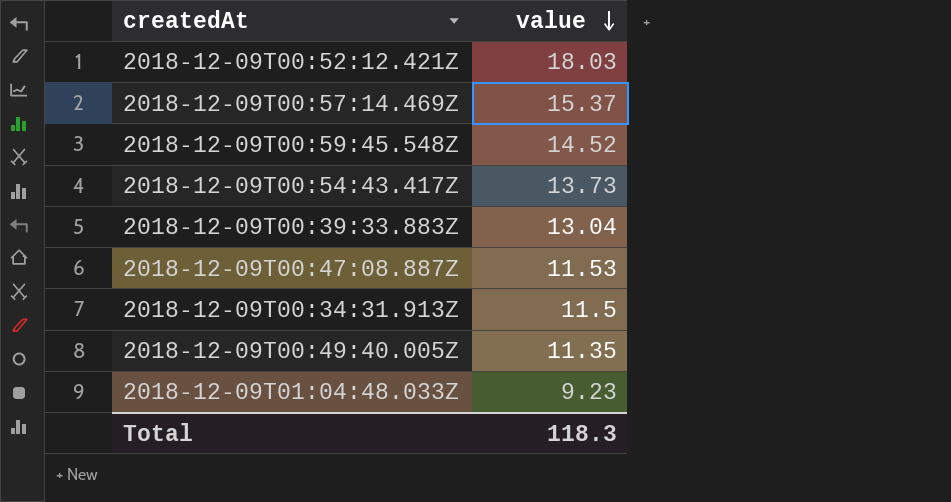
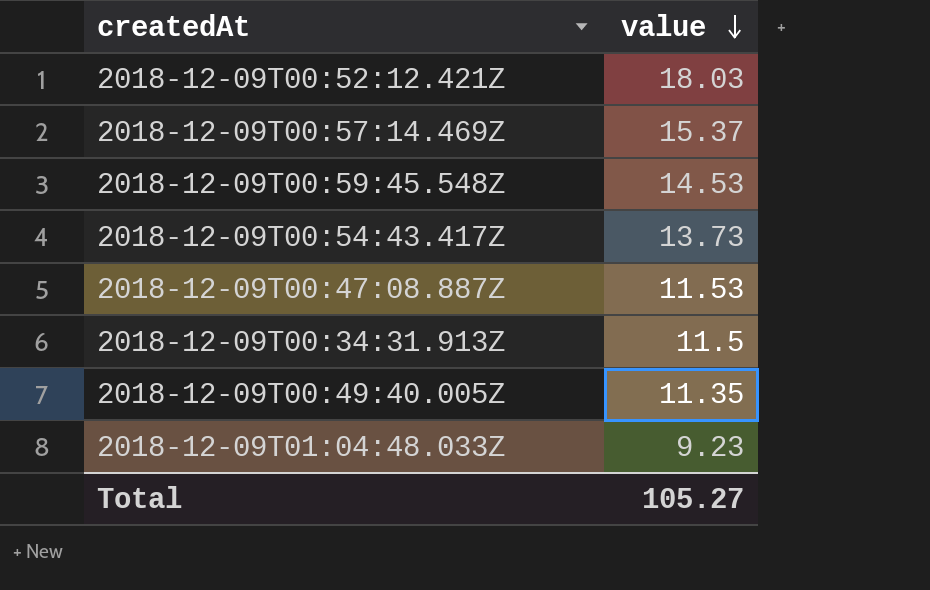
row 2018-12-09T00:39:33.883Z: 13.04 -> none
2018-12-09T00:59:45.548Z | value: 14.52 -> 14.53
Total | value: 118.3 -> 105.27

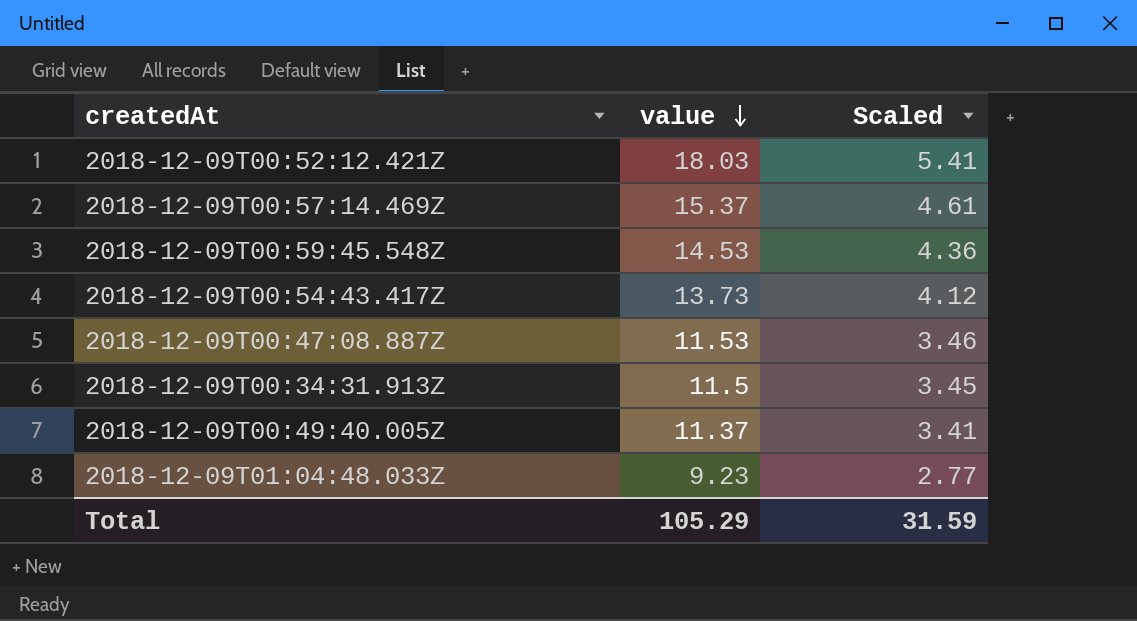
column Scaled | formula: none -> [value] * 0.3
2018-12-09T00:49:40.005Z | value: 11.35 -> 11.37
Total | value: 105.27 -> 105.29

